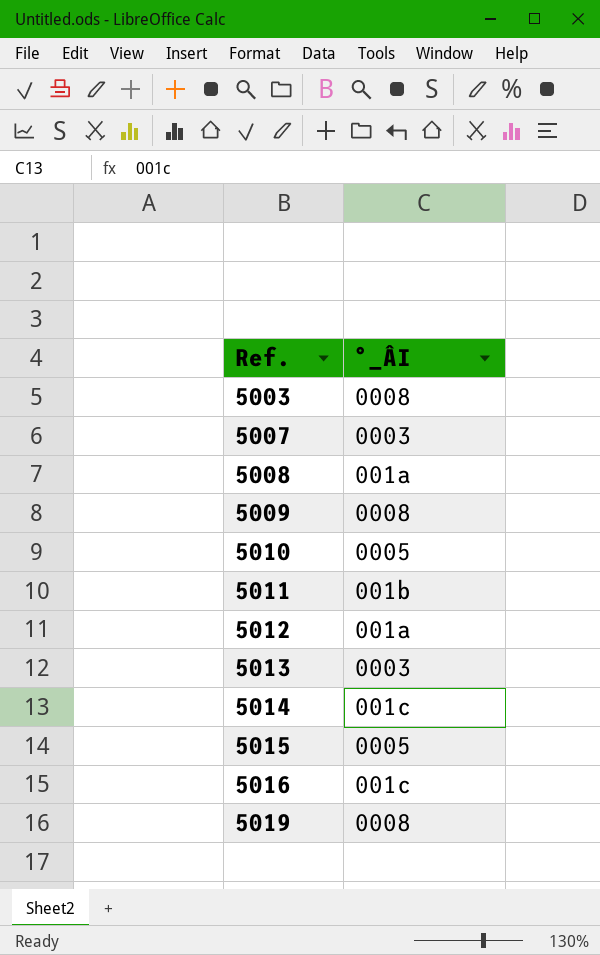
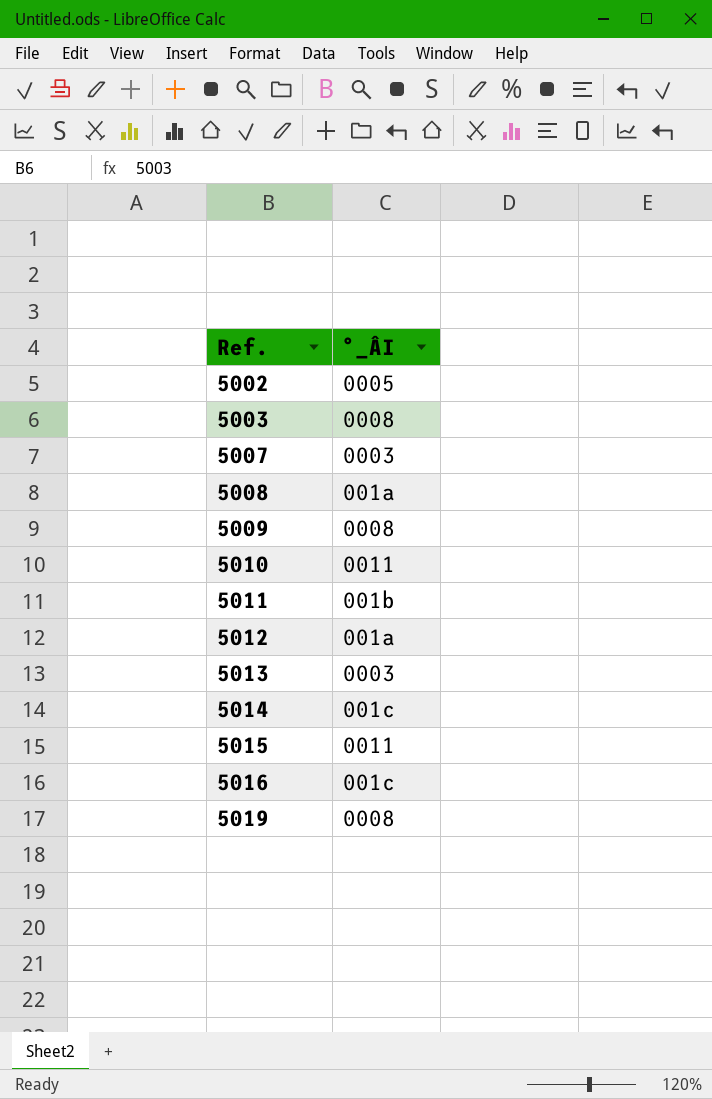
row 5002: none -> 0005
5010 | °_ÂI: 0005 -> 0011
5015 | °_ÂI: 0005 -> 0011

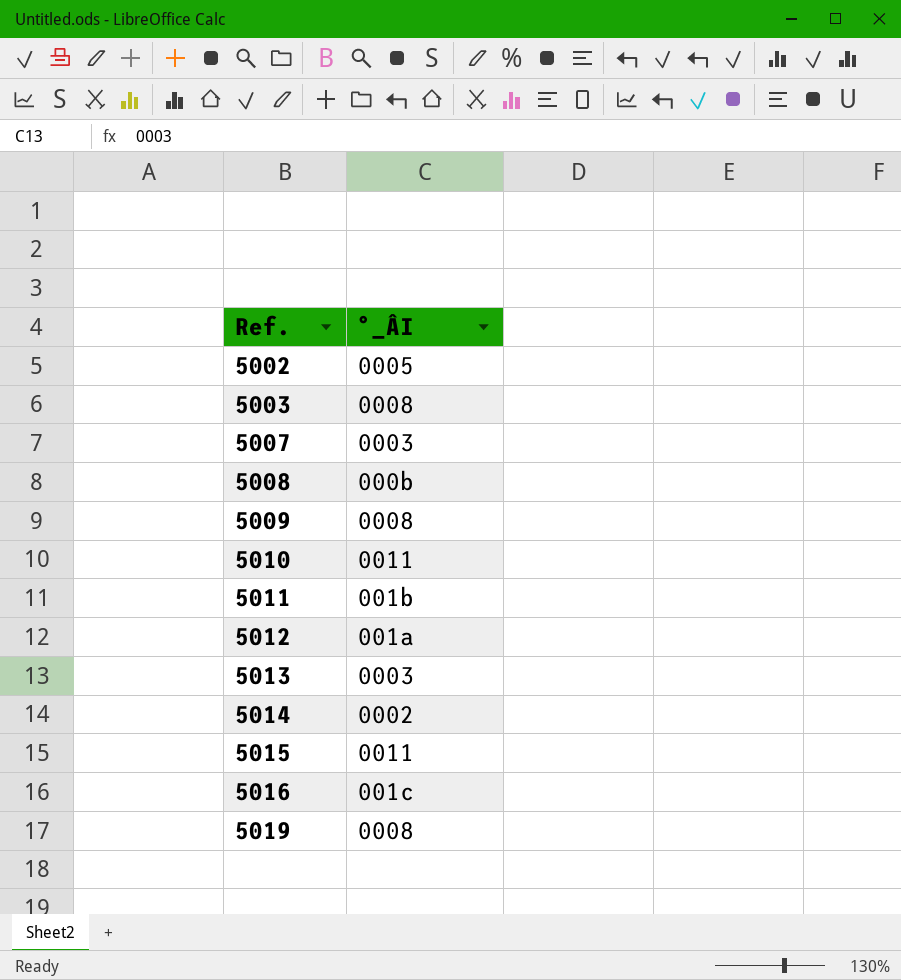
5008 | °_ÂI: 001a -> 000b
5014 | °_ÂI: 001c -> 0002

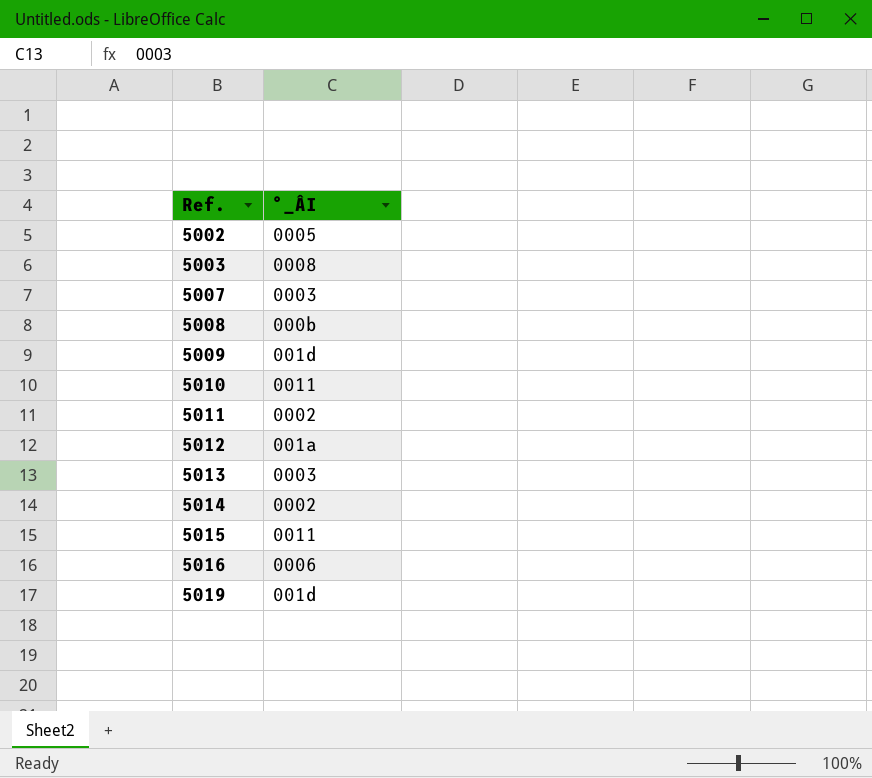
5009 | °_ÂI: 0008 -> 001d
5011 | °_ÂI: 001b -> 0002
5016 | °_ÂI: 001c -> 0006
5019 | °_ÂI: 0008 -> 001d

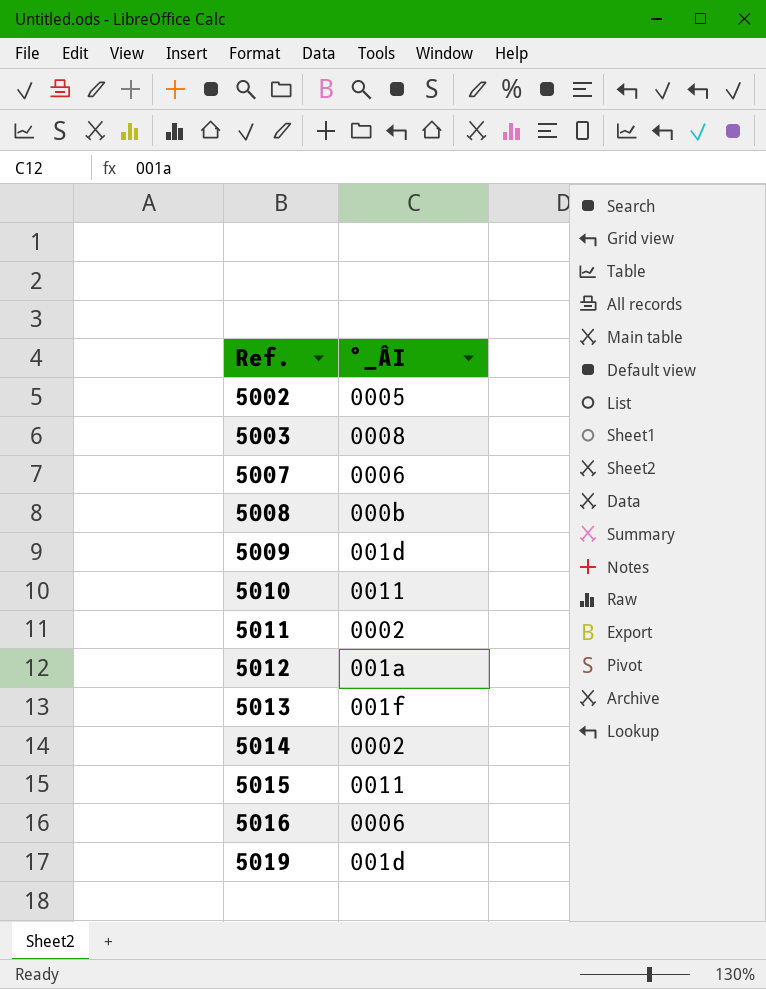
5007 | °_ÂI: 0003 -> 0006
5013 | °_ÂI: 0003 -> 001f

